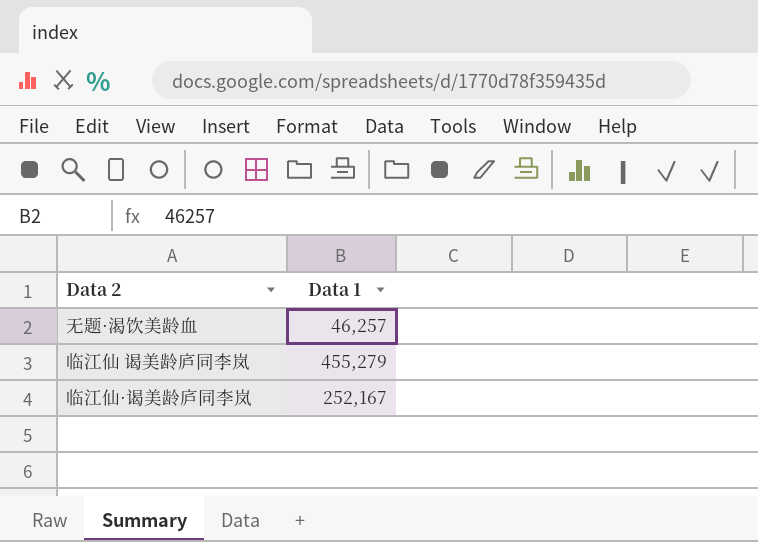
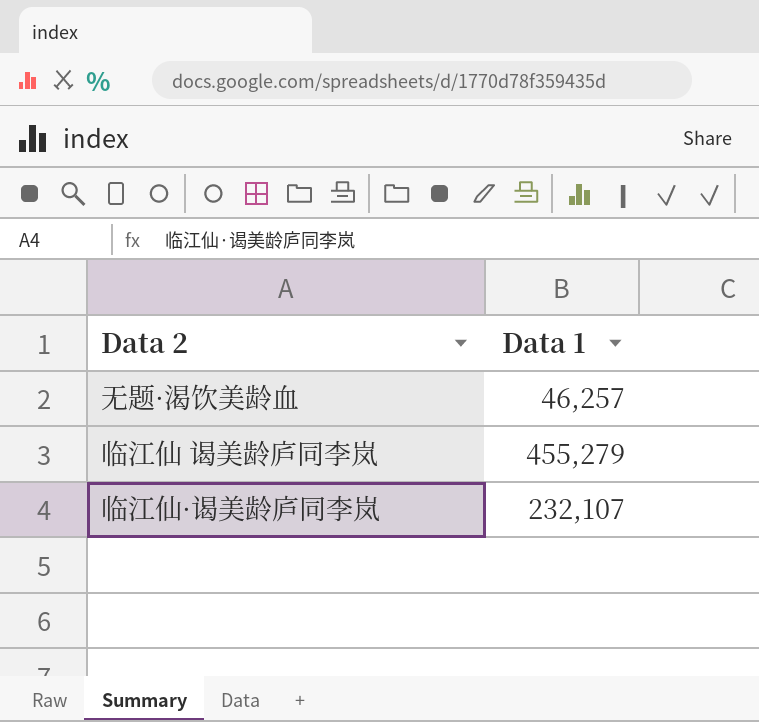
临江仙·谒美龄庐同李岚 | Data 1: 252,167 -> 232,107

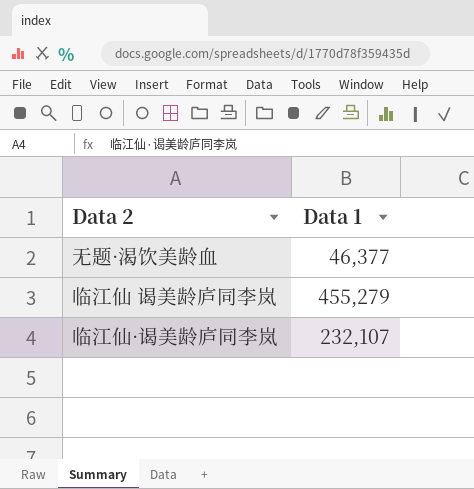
无题·渴饮美龄血 | Data 1: 46,257 -> 46,377

